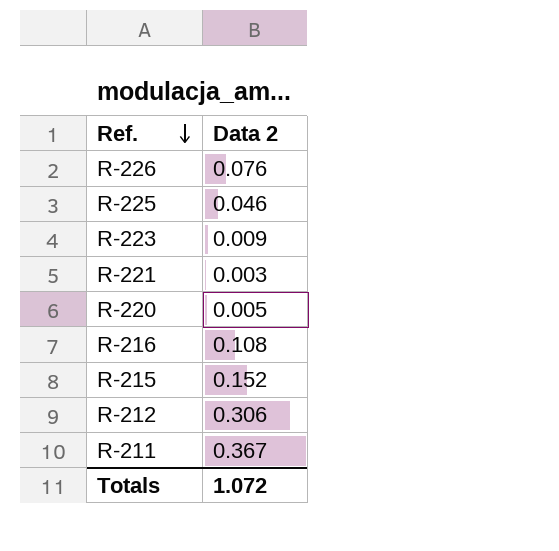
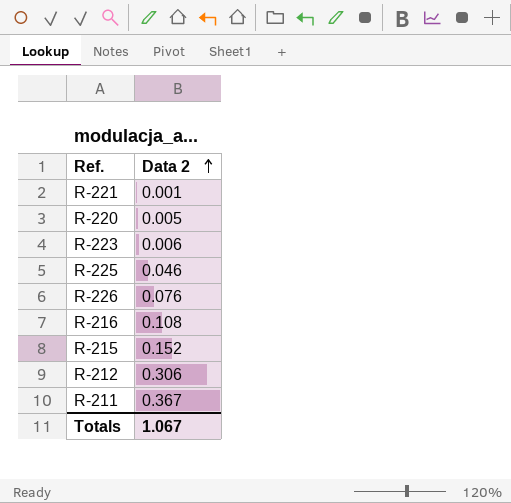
row order: Ref. descending -> Data 2 ascending
R-221 | Data 2: 0.003 -> 0.001
R-223 | Data 2: 0.009 -> 0.006
Totals | Data 2: 1.072 -> 1.067

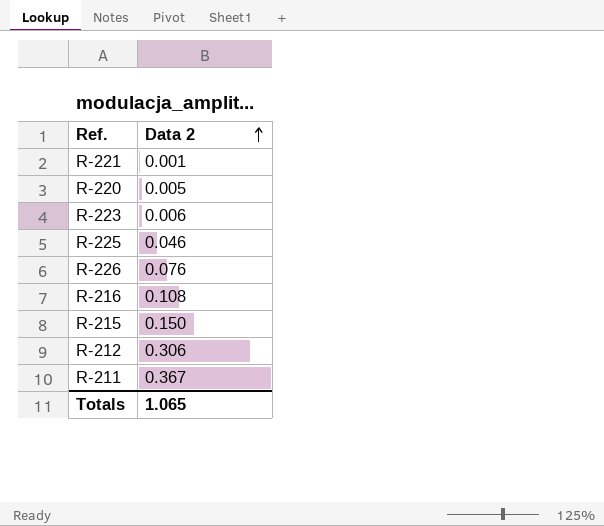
R-215 | Data 2: 0.152 -> 0.150
Totals | Data 2: 1.067 -> 1.065

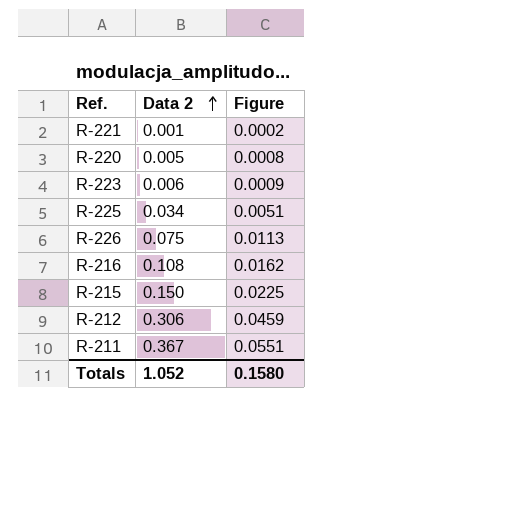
column Figure | formula: none -> [Data 2] * 0.15
R-225 | Data 2: 0.046 -> 0.034
R-226 | Data 2: 0.076 -> 0.075
Totals | Data 2: 1.065 -> 1.052

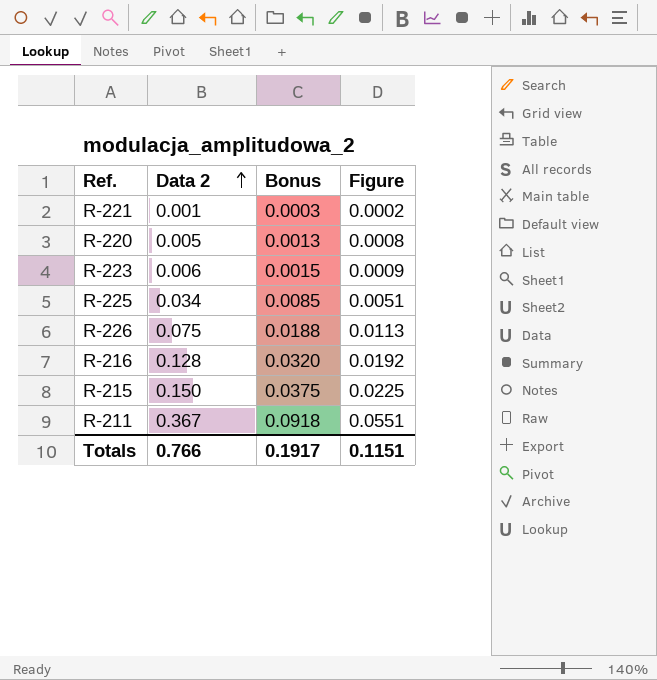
column Bonus | formula: none -> [Data 2] * 0.25
row R-212: 0.306 | 0.0459 -> none
R-216 | Data 2: 0.108 -> 0.128
R-216 | Figure: 0.0162 -> 0.0192
Totals | Data 2: 1.052 -> 0.766
Totals | Figure: 0.1580 -> 0.1151

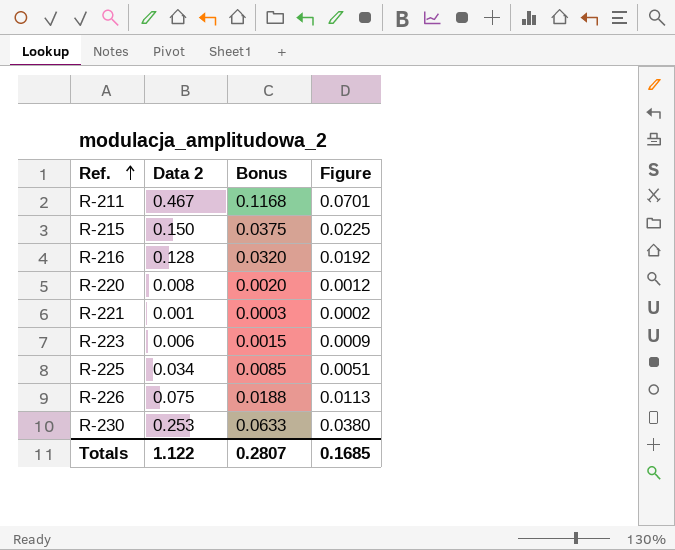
row order: Data 2 ascending -> Ref. ascending
R-211 | Data 2: 0.367 -> 0.467
R-211 | Bonus: 0.0918 -> 0.1168
R-211 | Figure: 0.0551 -> 0.0701
R-220 | Data 2: 0.005 -> 0.008
R-220 | Bonus: 0.0013 -> 0.0020
R-220 | Figure: 0.0008 -> 0.0012
row R-230: none -> 0.253 | 0.0633 | 0.0380
Totals | Data 2: 0.766 -> 1.122
Totals | Bonus: 0.1917 -> 0.2807
Totals | Figure: 0.1151 -> 0.1685

